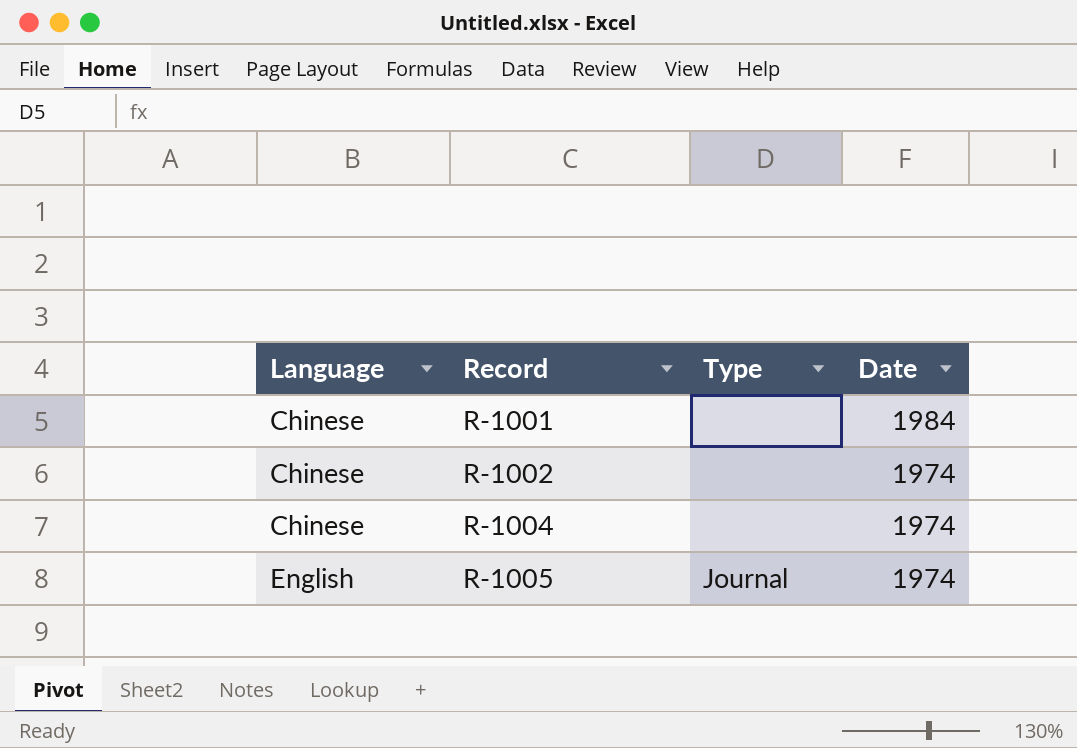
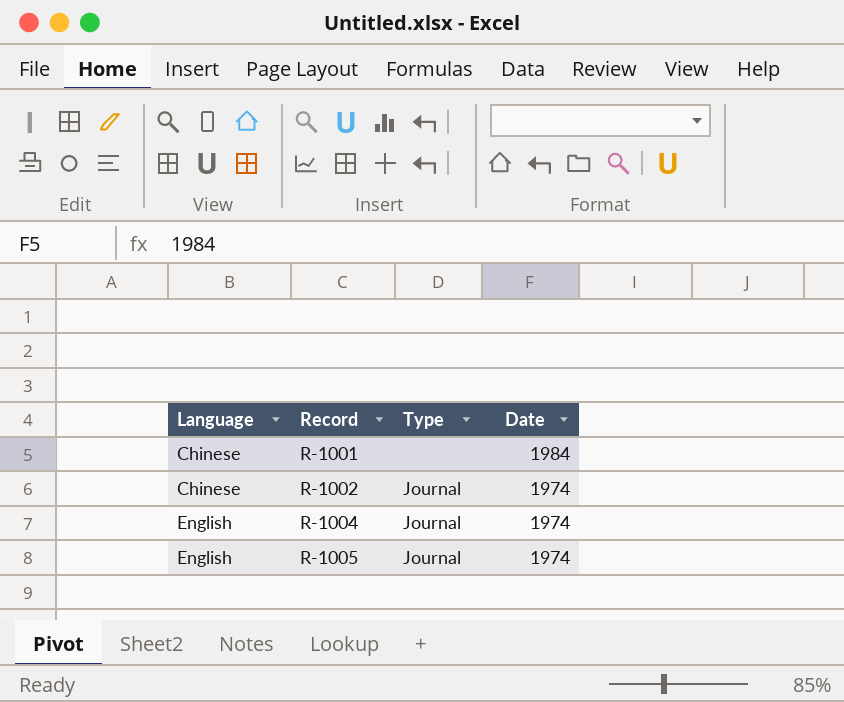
R-1002 | Type: none -> Journal
R-1004 | Language: Chinese -> English
R-1004 | Type: none -> Journal

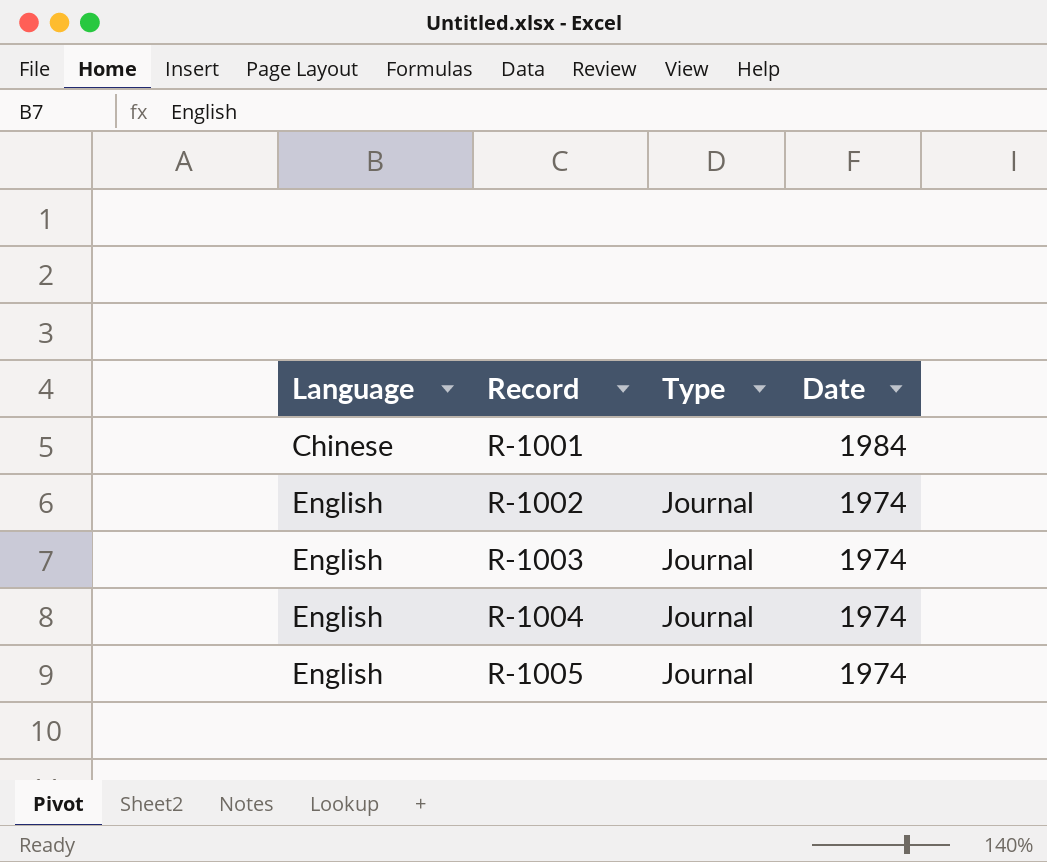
R-1002 | Language: Chinese -> English
row R-1003: none -> English | Journal | 1974

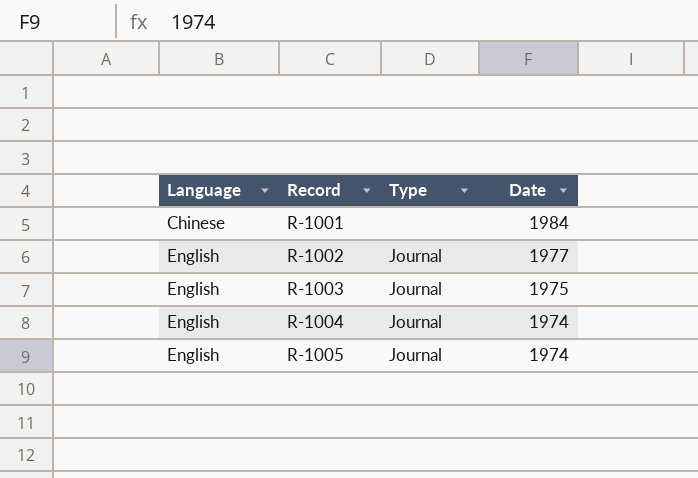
R-1002 | Date: 1974 -> 1977
R-1003 | Date: 1974 -> 1975

